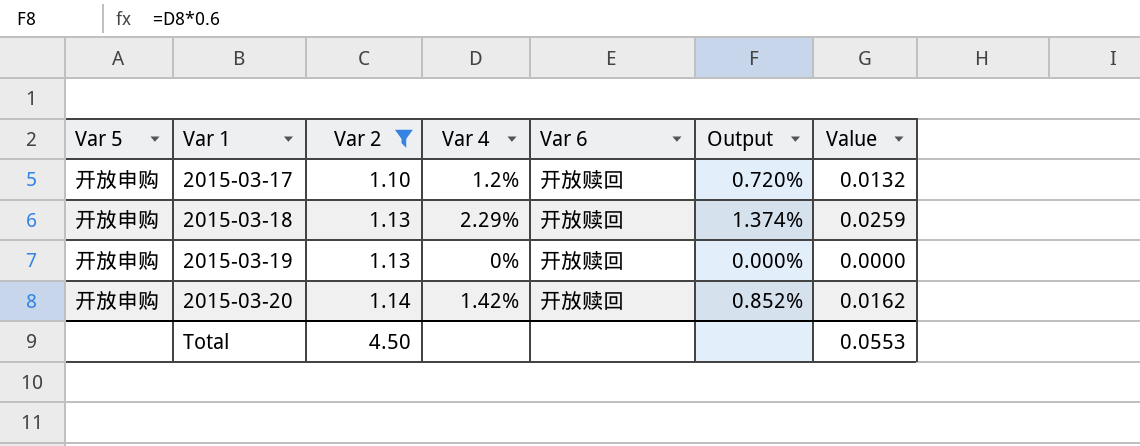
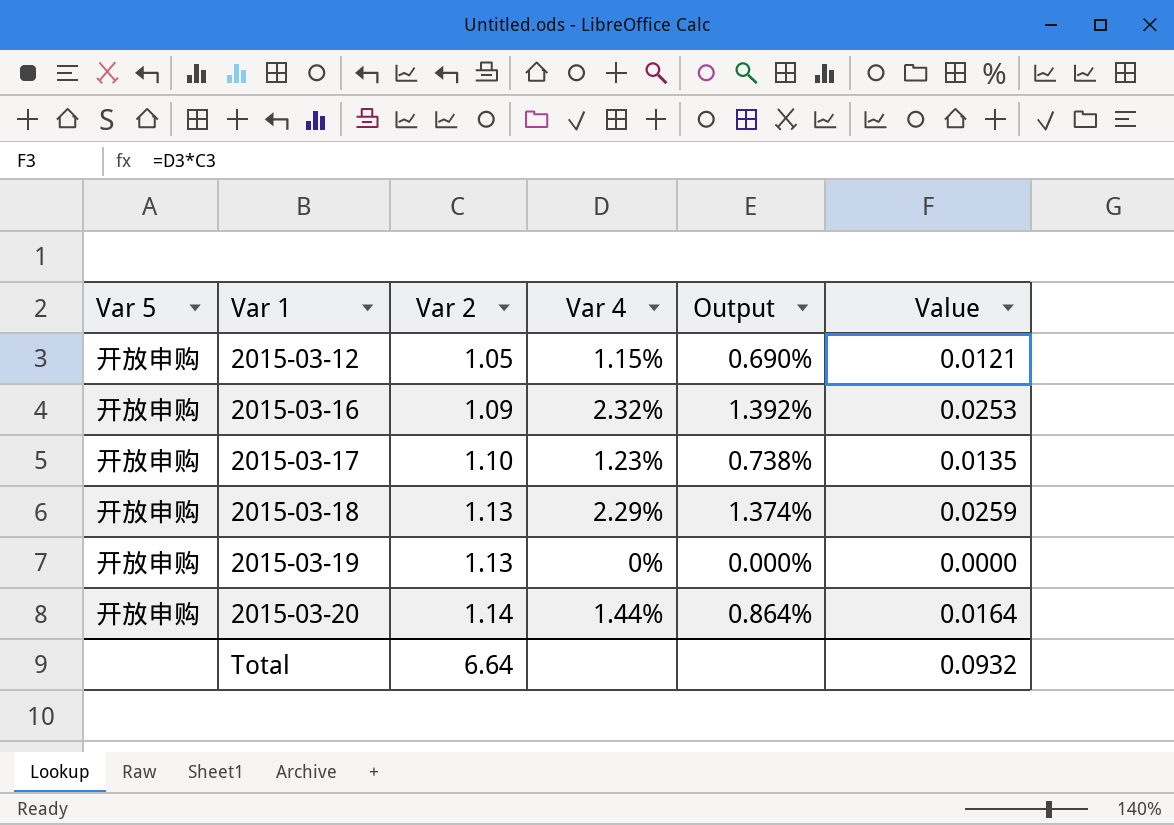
filter: Var 2 >= 1.10 -> none
column Var 6 | position: 5 -> none
2015-03-17 | Var 4: 1.2% -> 1.23%
2015-03-17 | Output: 0.720% -> 0.738%
2015-03-17 | Value: 0.0132 -> 0.0135
2015-03-20 | Var 4: 1.42% -> 1.44%
2015-03-20 | Output: 0.852% -> 0.864%
2015-03-20 | Value: 0.0162 -> 0.0164
Total | Var 2: 4.50 -> 6.64
Total | Value: 0.0553 -> 0.0932

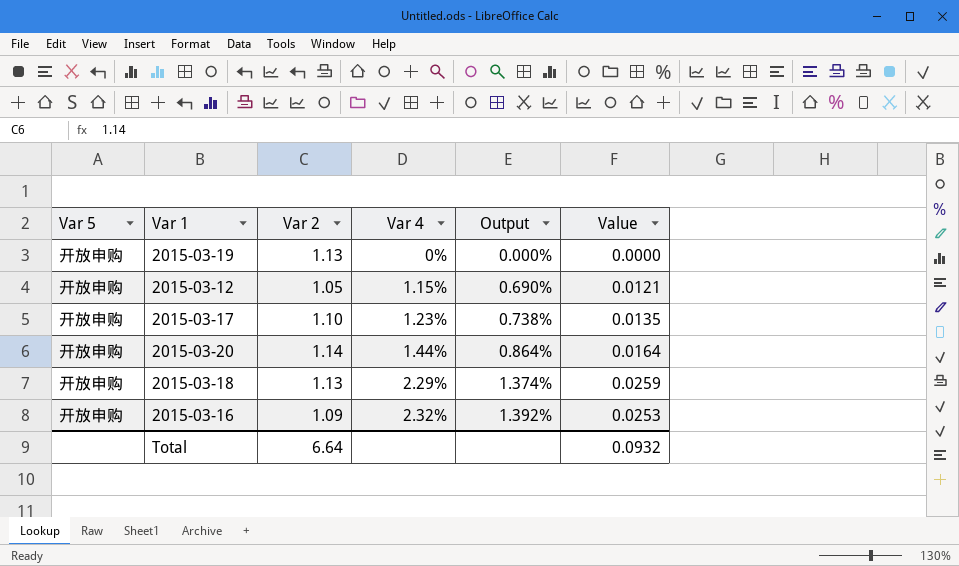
row order: Var 1 ascending -> Var 4 ascending

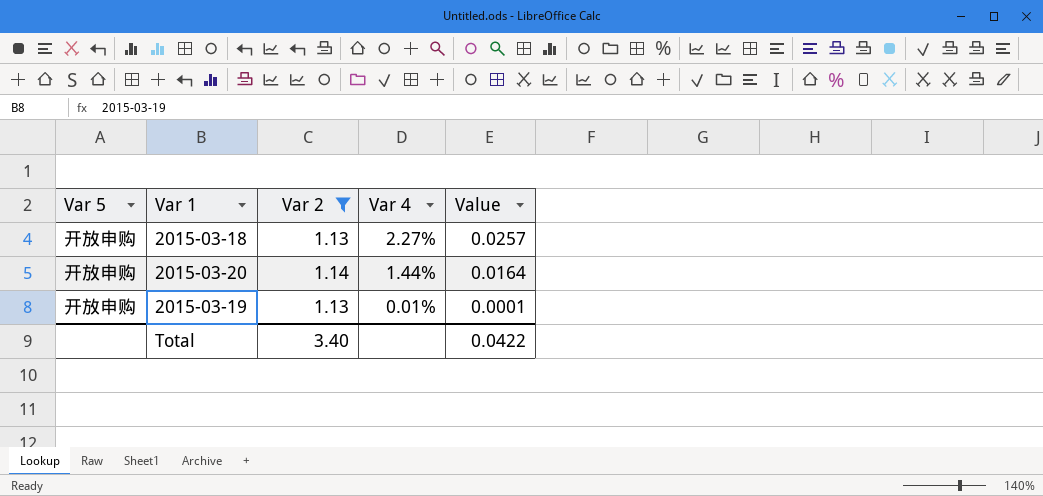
filter: none -> Var 2 >= 1.13
row order: Var 4 ascending -> Var 4 descending
column Output | formula: [Var 4] * 0.6 -> none
2015-03-18 | Var 4: 2.29% -> 2.27%
2015-03-18 | Value: 0.0259 -> 0.0257
2015-03-19 | Var 4: 0% -> 0.01%
2015-03-19 | Value: 0.0000 -> 0.0001
Total | Var 2: 6.64 -> 3.40
Total | Value: 0.0932 -> 0.0422

